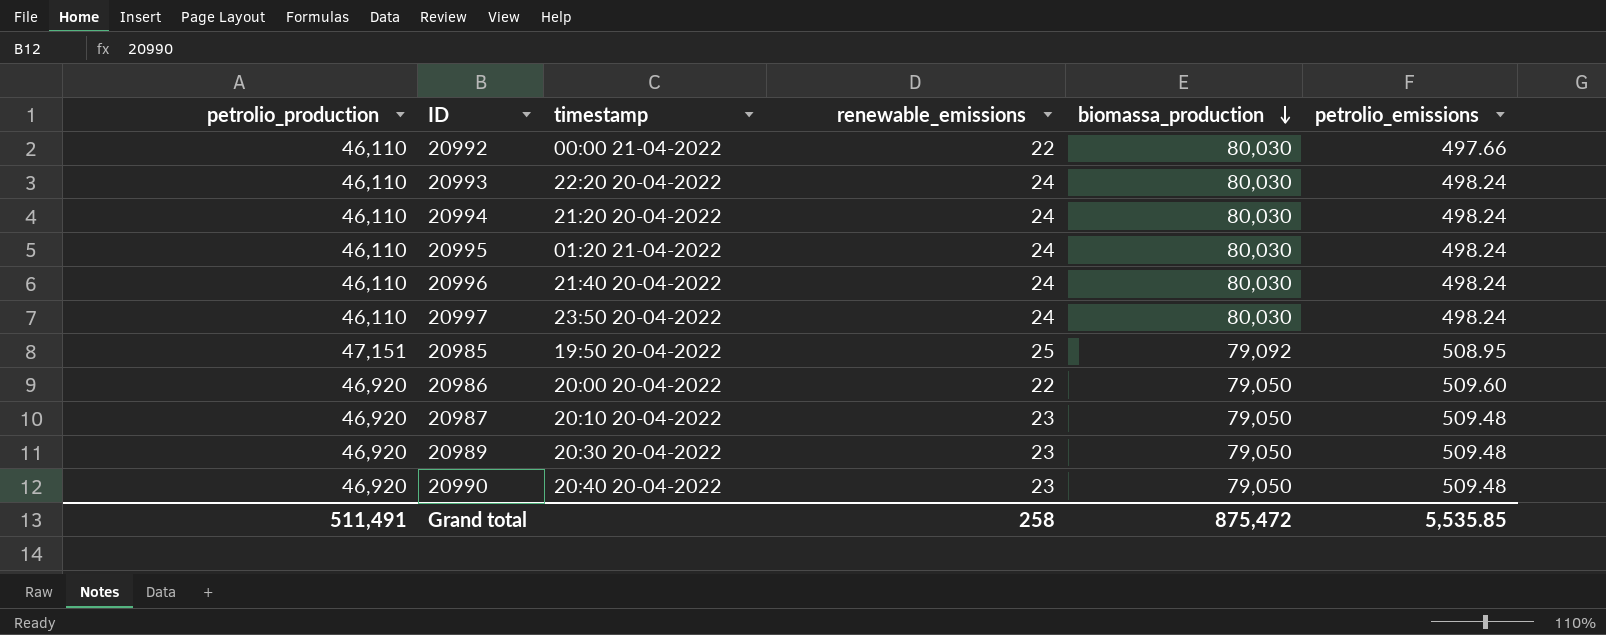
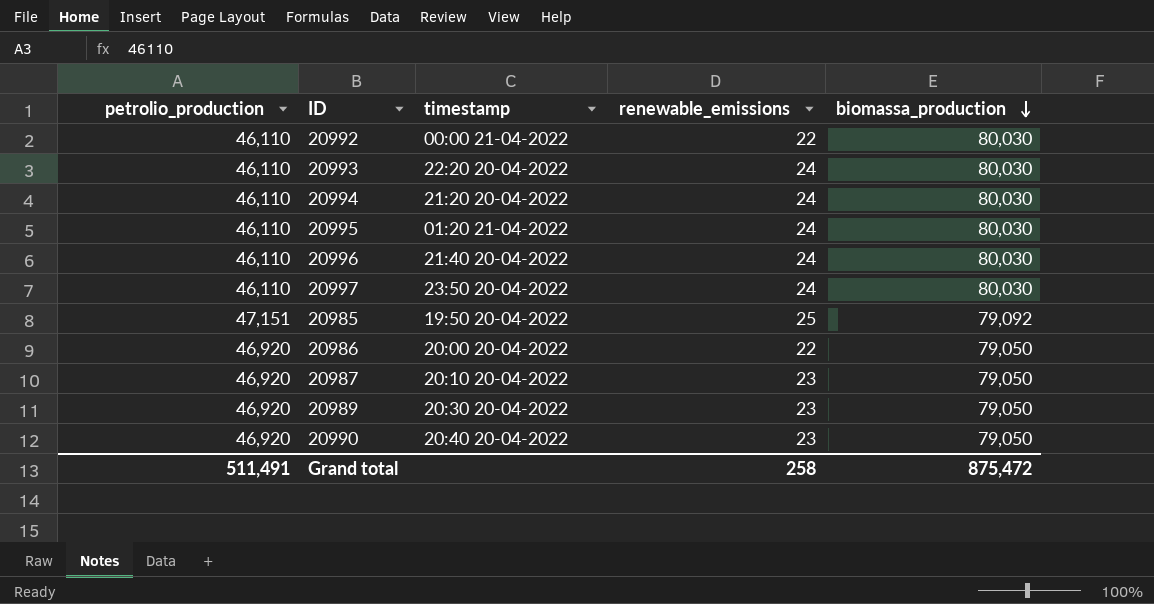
column petrolio_emissions | position: 6 -> none

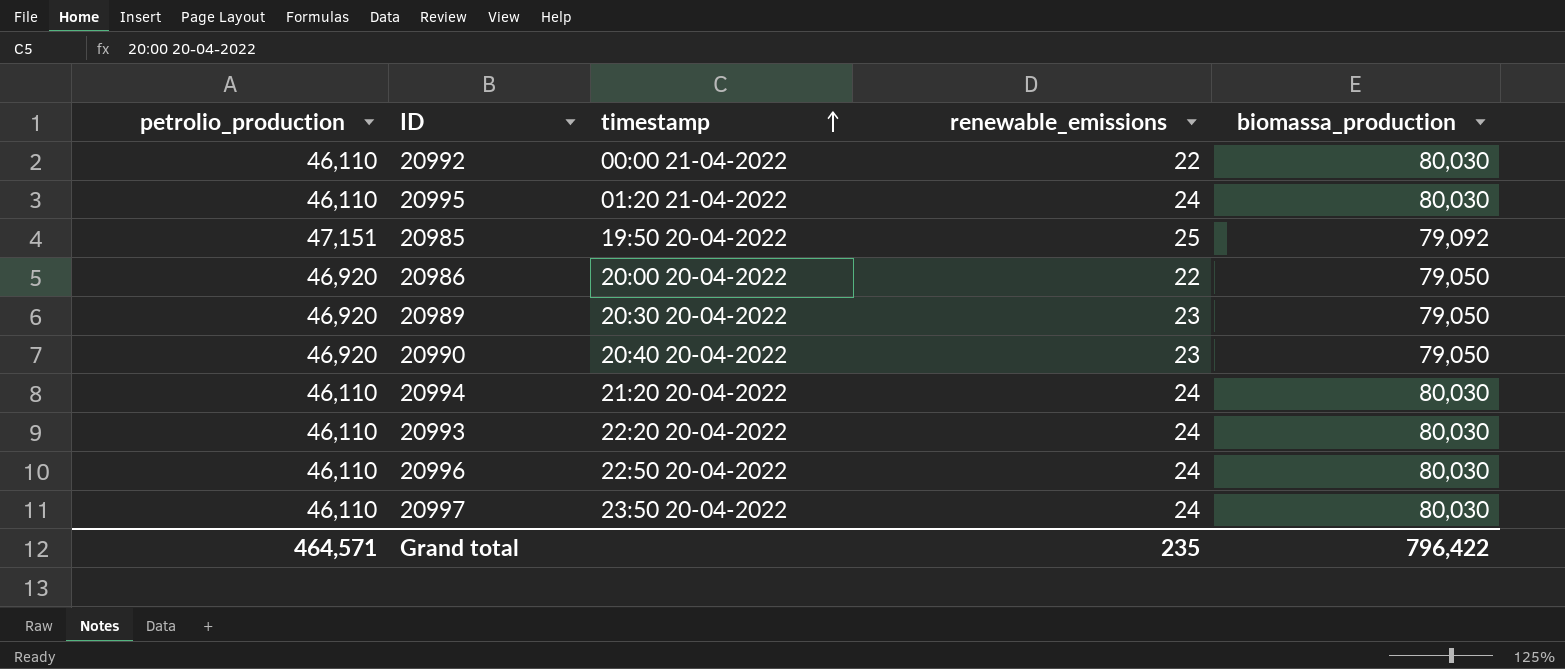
row order: biomassa_production descending -> timestamp ascending
row 20987: 46,920 | 20:10 20-04-2022 | 23 | 79,050 -> none
20996 | timestamp: 21:40 20-04-2022 -> 22:50 20-04-2022
Grand total | petrolio_production: 511,491 -> 464,571
Grand total | renewable_emissions: 258 -> 235
Grand total | biomassa_production: 875,472 -> 796,422

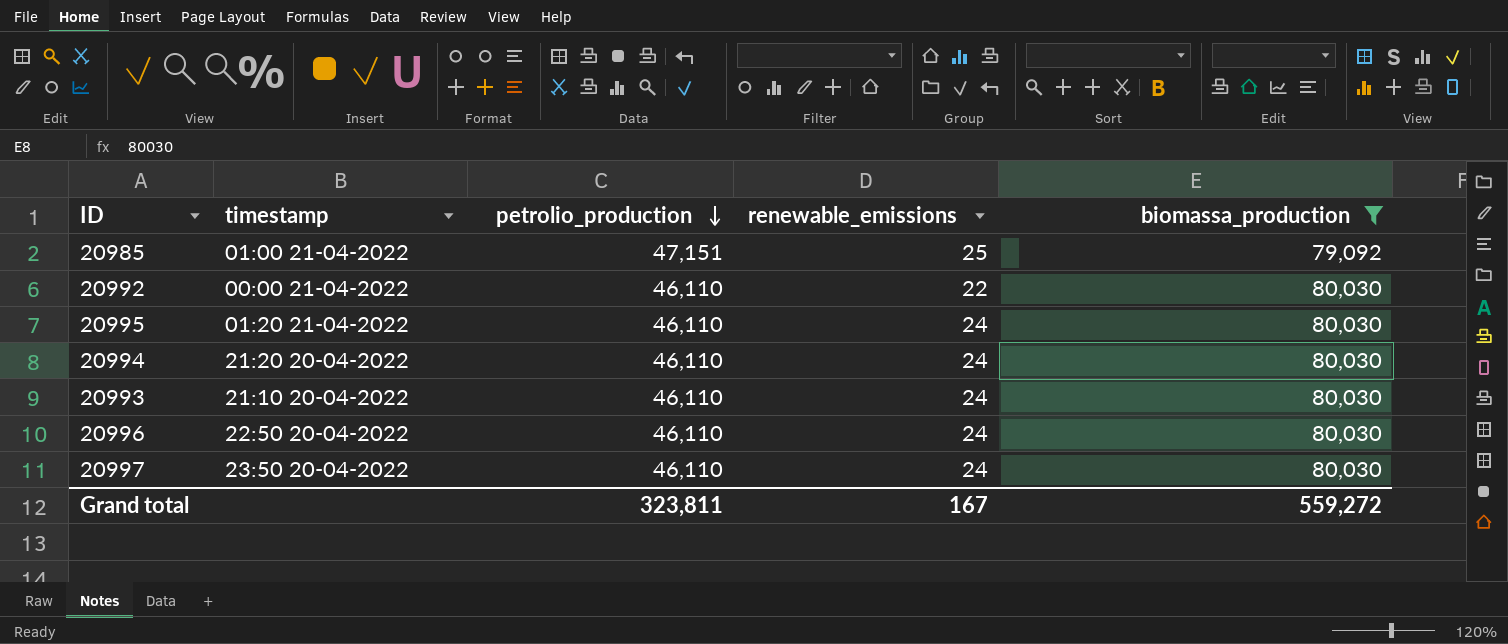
filter: none -> biomassa_production != 79,050
row order: timestamp ascending -> petrolio_production descending
column petrolio_production | position: 1 -> 3
20985 | timestamp: 19:50 20-04-2022 -> 01:00 21-04-2022
20993 | timestamp: 22:20 20-04-2022 -> 21:10 20-04-2022
Grand total | petrolio_production: 464,571 -> 323,811
Grand total | renewable_emissions: 235 -> 167
Grand total | biomassa_production: 796,422 -> 559,272

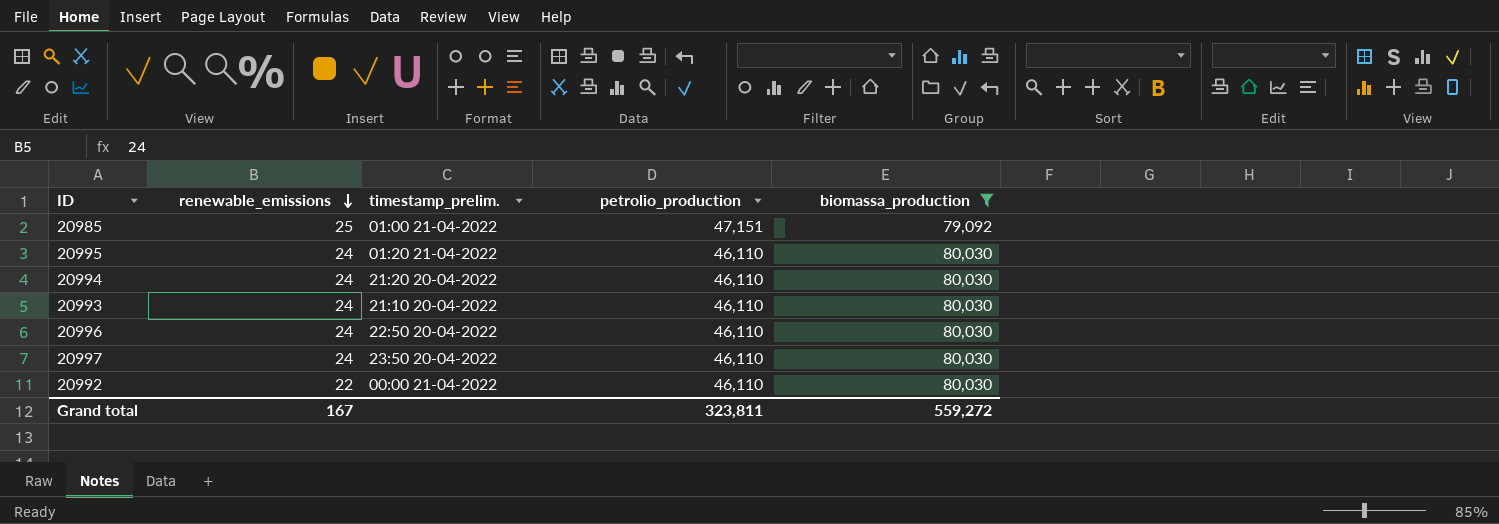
row order: petrolio_production descending -> renewable_emissions descending
column renewable_emissions | position: 4 -> 2
column name: timestamp -> timestamp_prelim.

